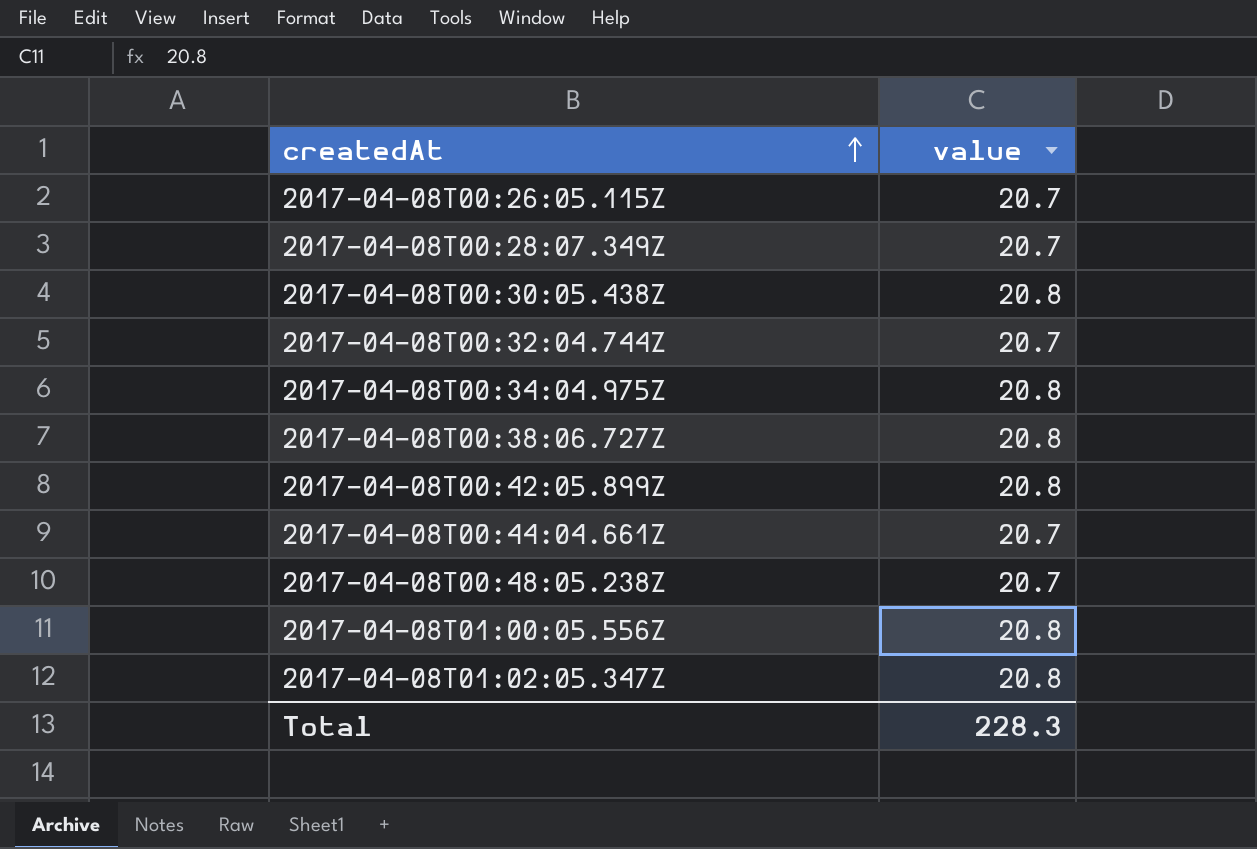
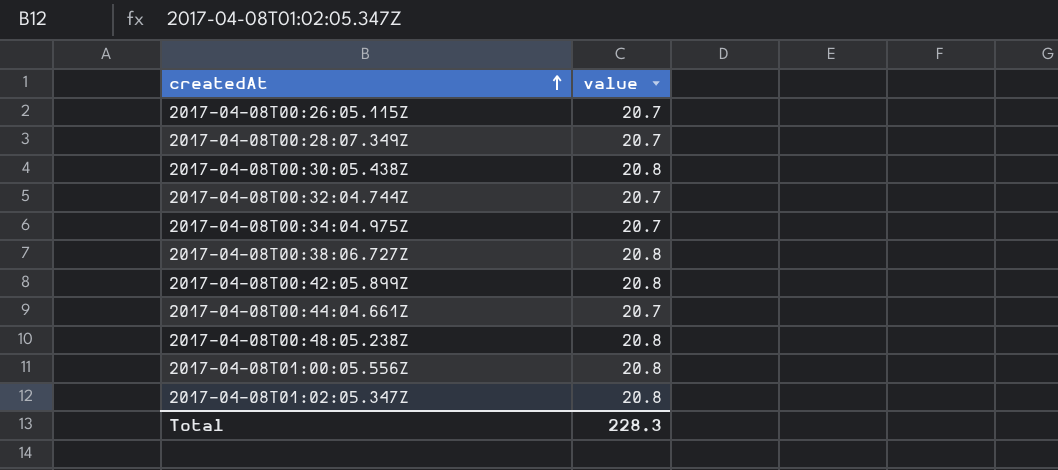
2017-04-08T00:34:04.975Z | value: 20.8 -> 20.7
2017-04-08T00:48:05.238Z | value: 20.7 -> 20.8

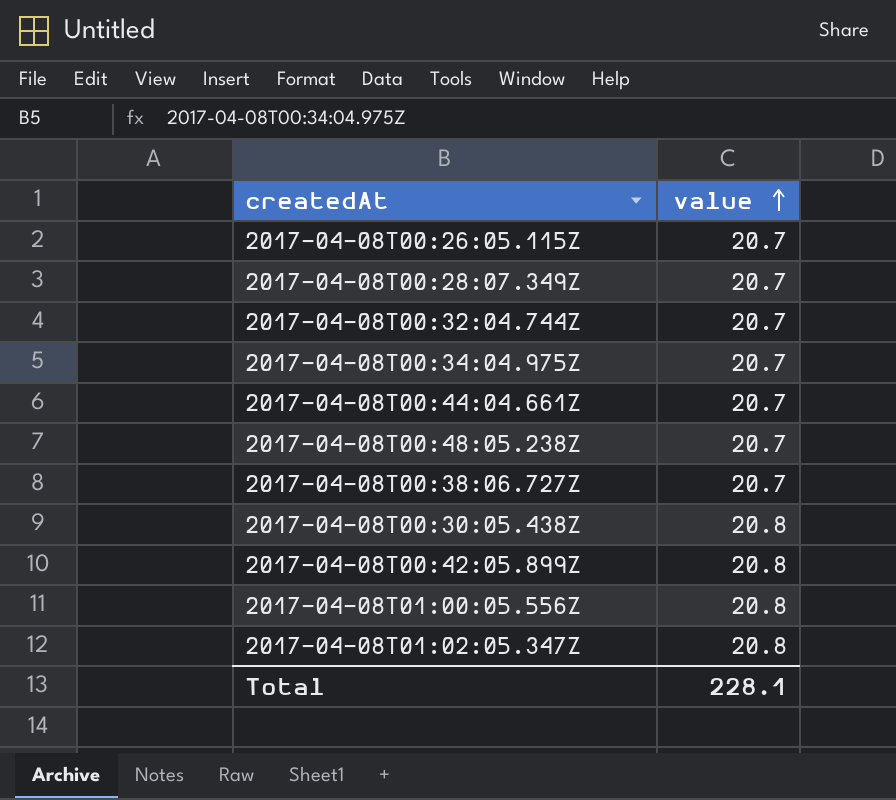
row order: createdAt ascending -> value ascending
2017-04-08T00:48:05.238Z | value: 20.8 -> 20.7
2017-04-08T00:38:06.727Z | value: 20.8 -> 20.7
Total | value: 228.3 -> 228.1

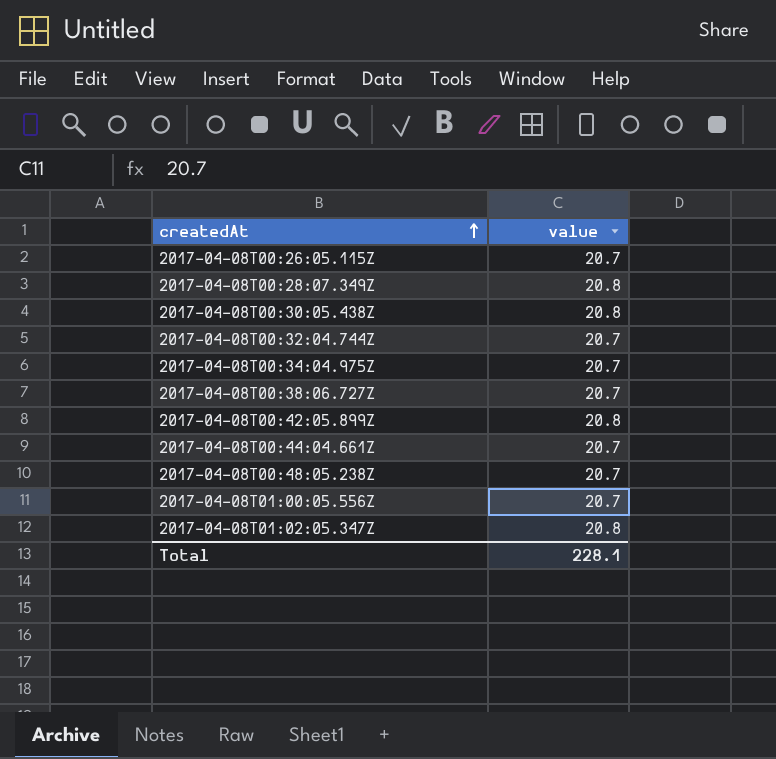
row order: value ascending -> createdAt ascending
2017-04-08T00:28:07.349Z | value: 20.7 -> 20.8
2017-04-08T01:00:05.556Z | value: 20.8 -> 20.7

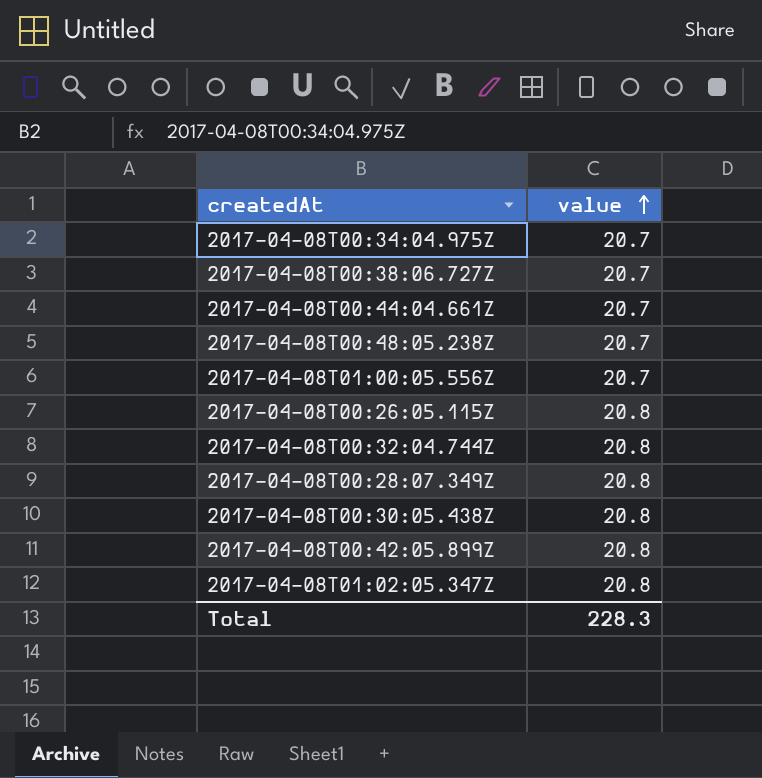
row order: createdAt ascending -> value ascending
2017-04-08T00:26:05.115Z | value: 20.7 -> 20.8
2017-04-08T00:32:04.744Z | value: 20.7 -> 20.8
Total | value: 228.1 -> 228.3

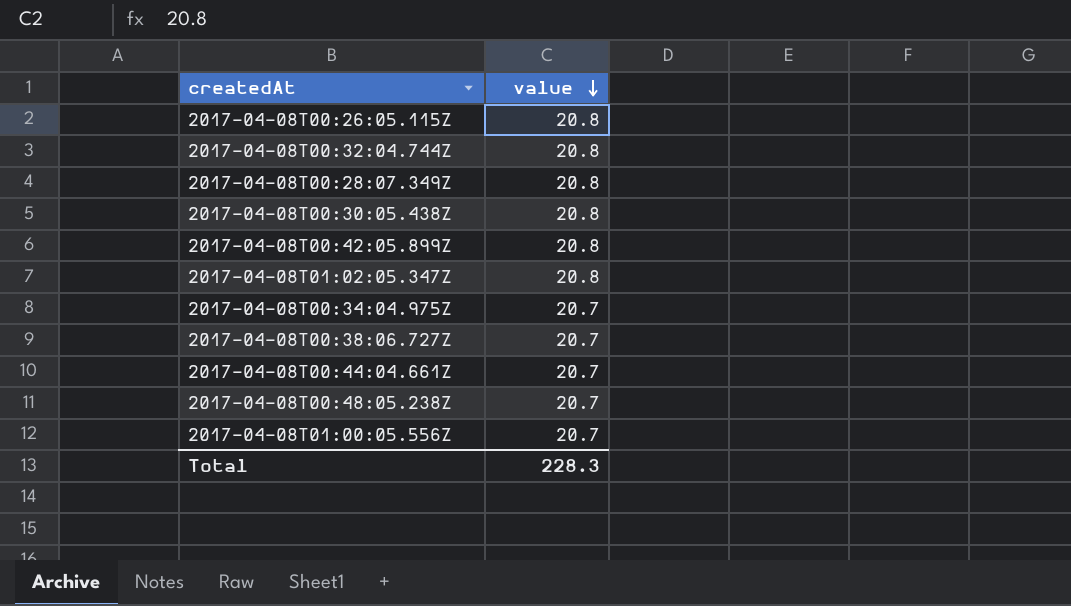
row order: value ascending -> value descending

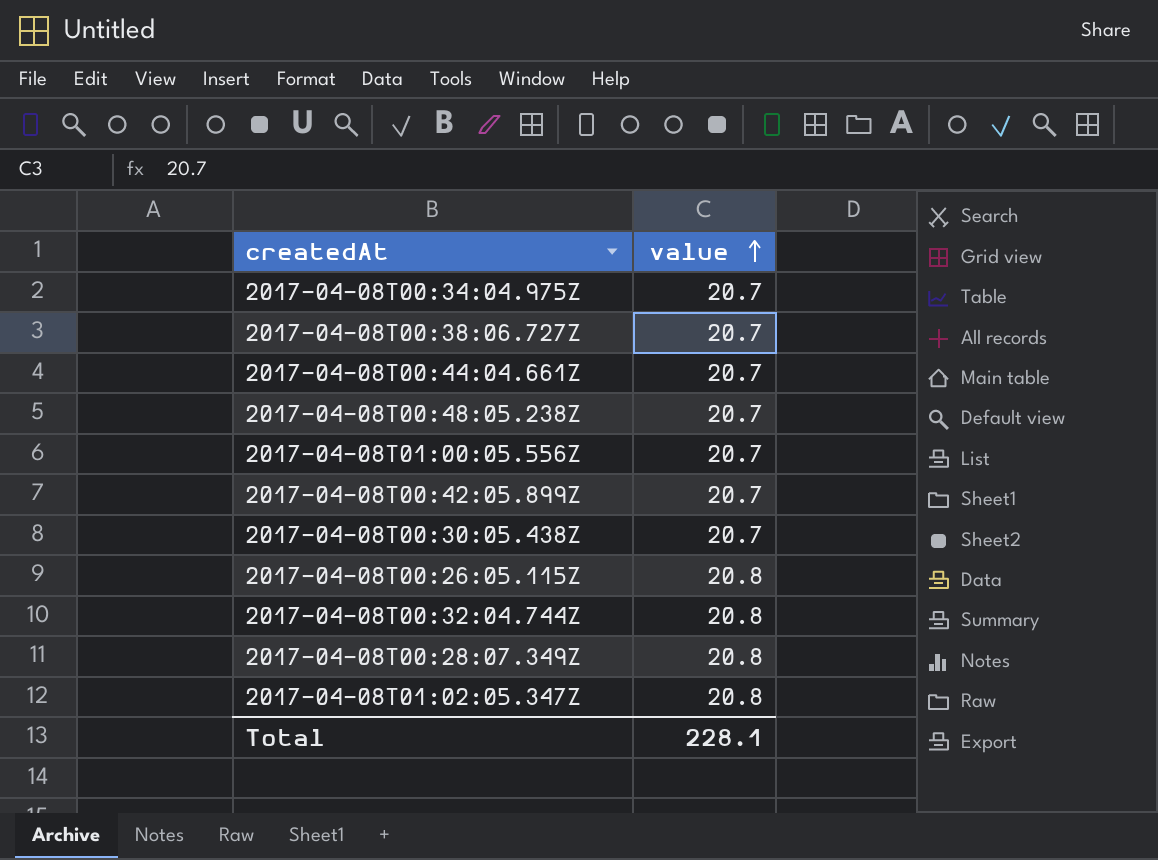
row order: value descending -> value ascending
2017-04-08T00:42:05.899Z | value: 20.8 -> 20.7
2017-04-08T00:30:05.438Z | value: 20.8 -> 20.7
Total | value: 228.3 -> 228.1

